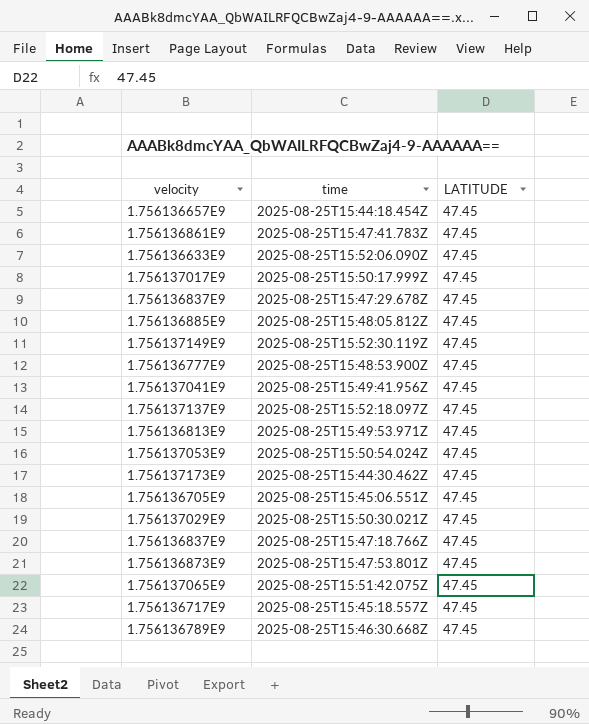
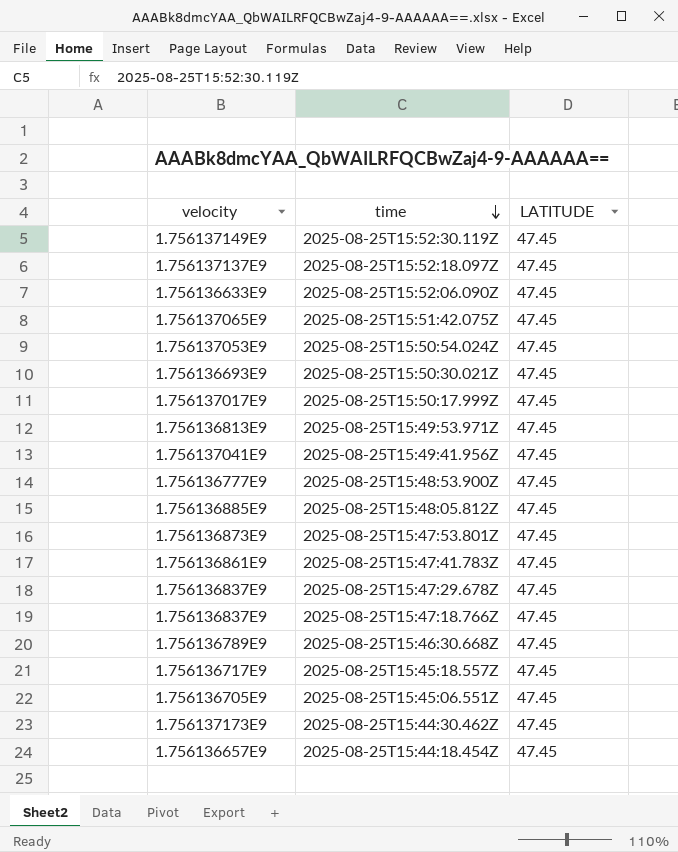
row order: none -> time descending
2025-08-25T15:50:30.021Z | velocity: 1.756137029E9 -> 1.756136693E9

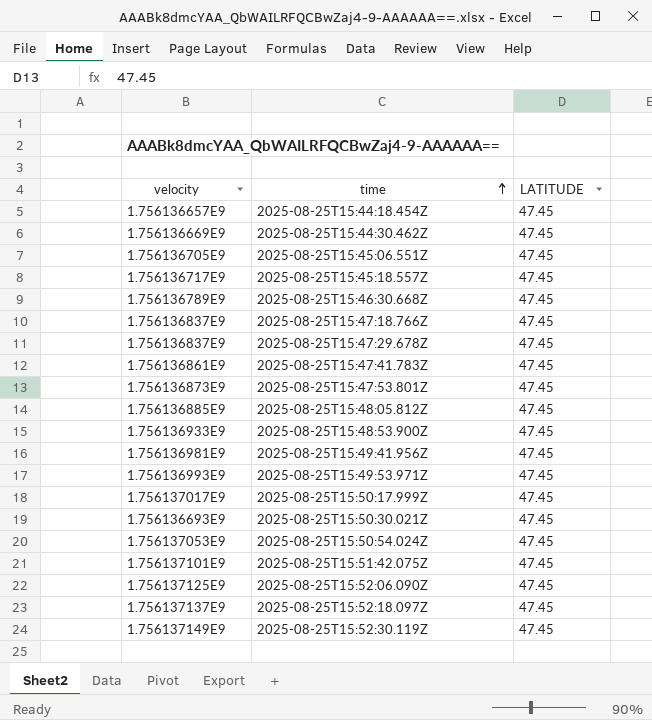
row order: time descending -> time ascending
2025-08-25T15:44:30.462Z | velocity: 1.756137173E9 -> 1.756136669E9
2025-08-25T15:48:53.900Z | velocity: 1.756136777E9 -> 1.756136933E9
2025-08-25T15:49:41.956Z | velocity: 1.756137041E9 -> 1.756136981E9
2025-08-25T15:49:53.971Z | velocity: 1.756136813E9 -> 1.756136993E9
2025-08-25T15:51:42.075Z | velocity: 1.756137065E9 -> 1.756137101E9
2025-08-25T15:52:06.090Z | velocity: 1.756136633E9 -> 1.756137125E9

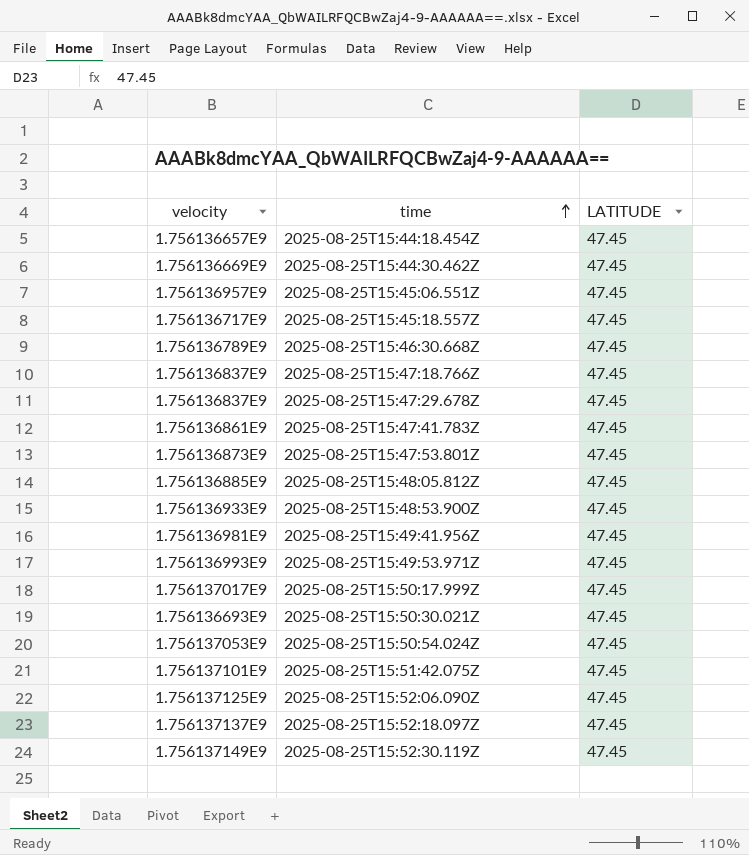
2025-08-25T15:45:06.551Z | velocity: 1.756136705E9 -> 1.756136957E9

